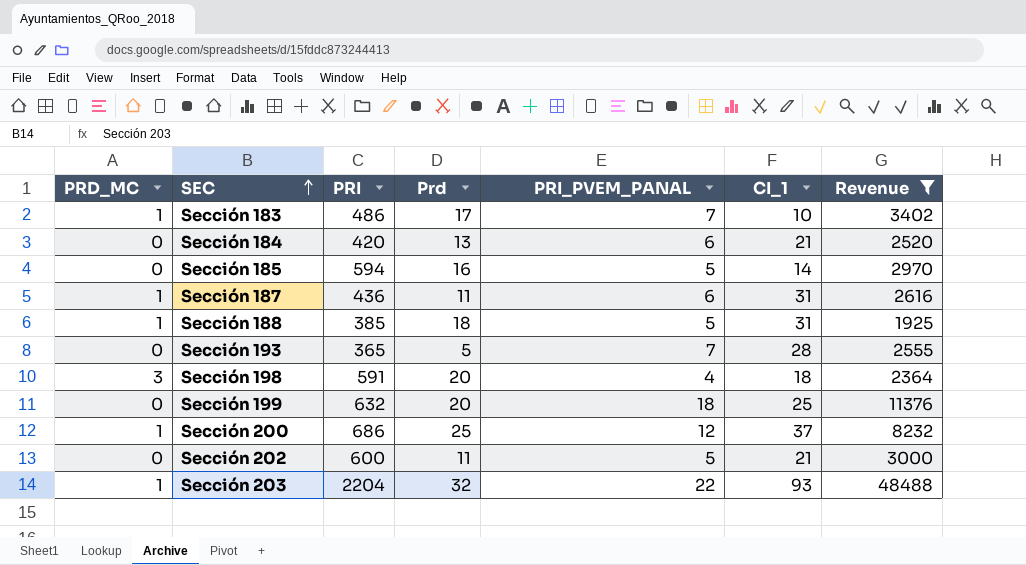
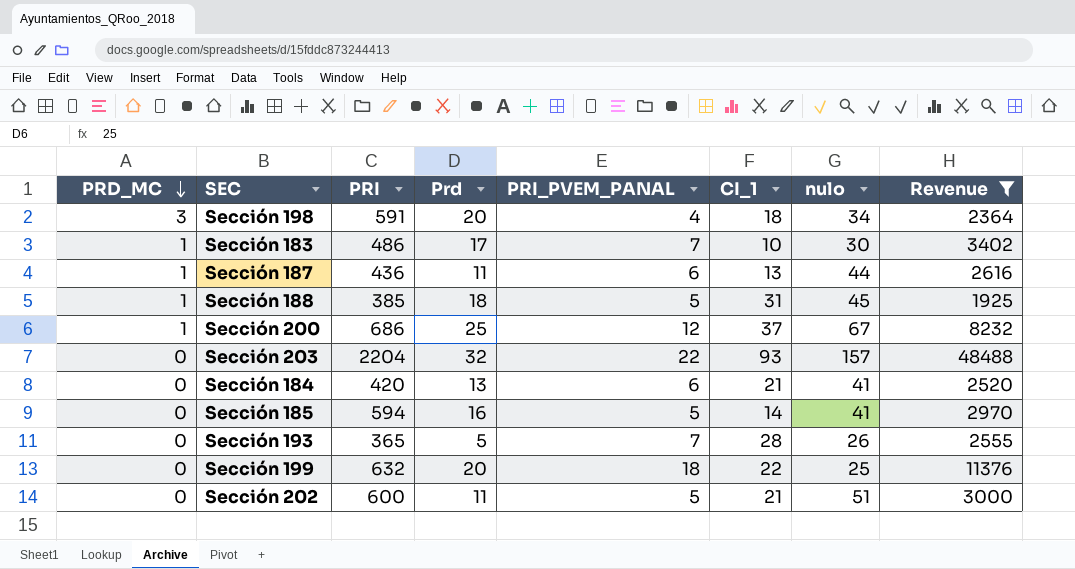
row order: SEC ascending -> PRD_MC descending
column nulo | position: none -> 7
Sección 187 | CI_1: 31 -> 13
Sección 203 | PRD_MC: 1 -> 0
Sección 199 | CI_1: 25 -> 22

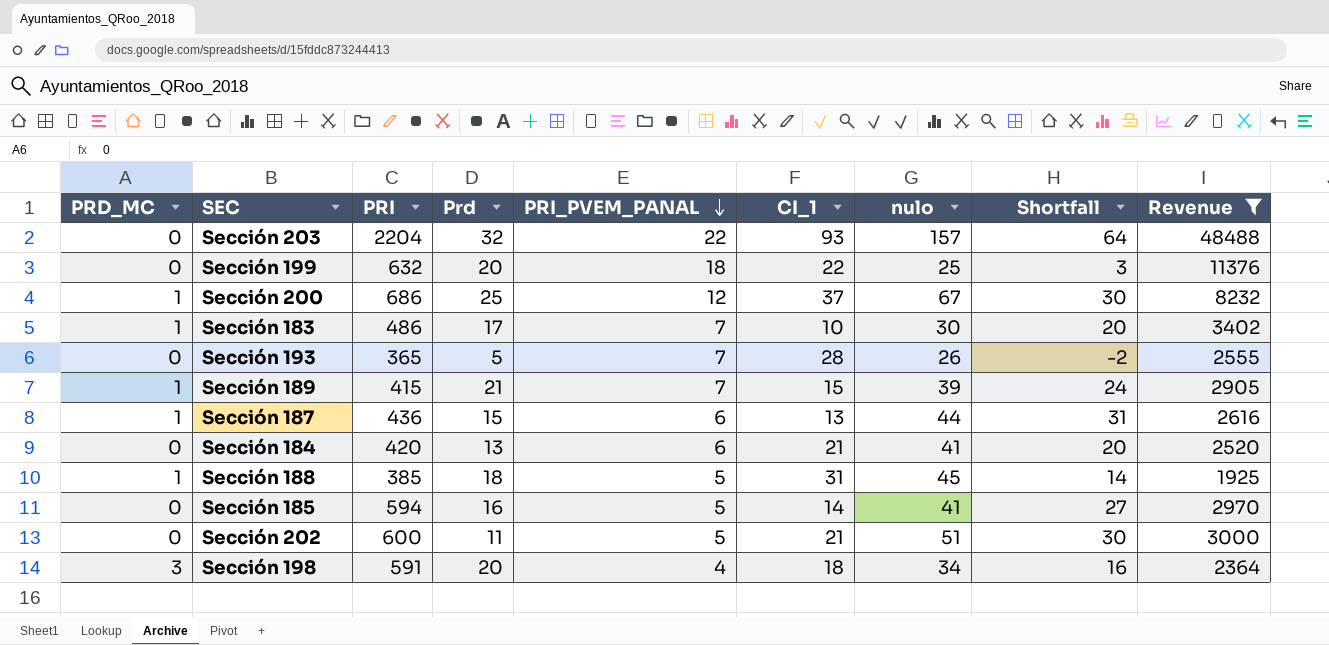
row order: PRD_MC descending -> PRI_PVEM_PANAL descending
column Shortfall | formula: none -> [nulo] - [CI_1]
row Sección 189: none -> 1 | 415 | 21 | 7 | 15 | 39 | 24 | 2905
Sección 187 | Prd: 11 -> 15

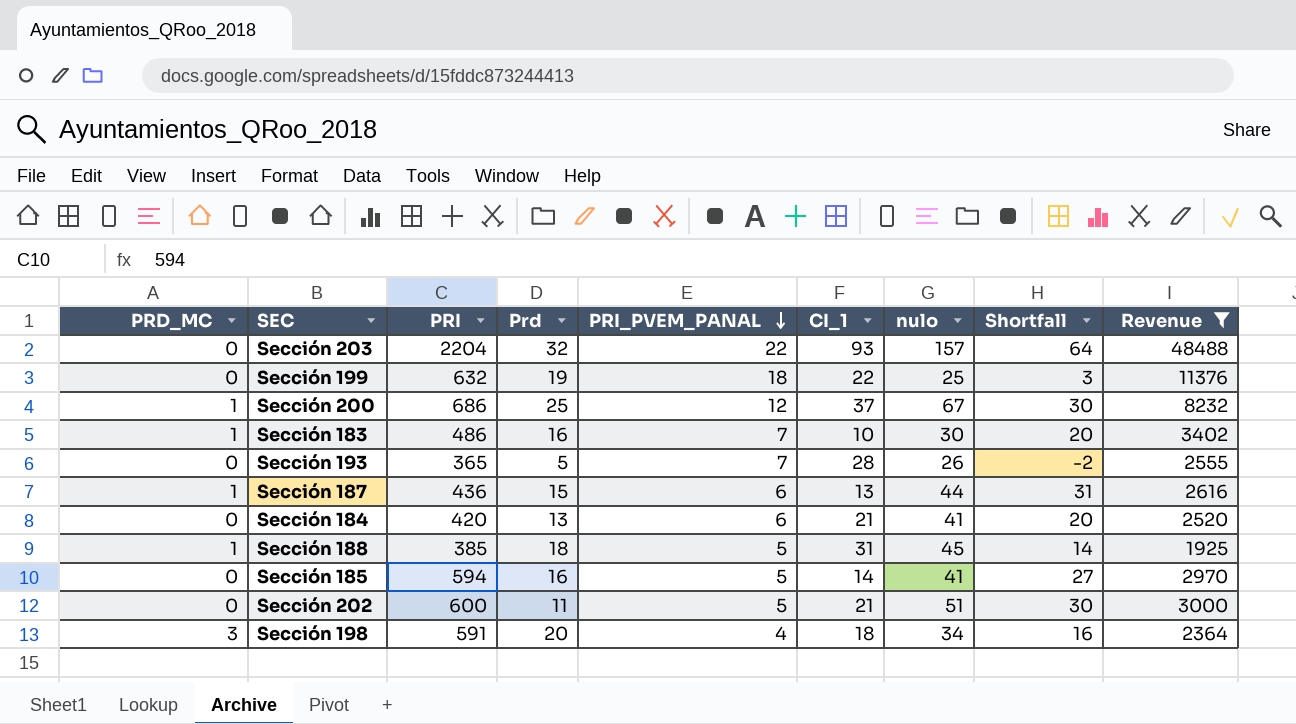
row Sección 189: 1 | 415 | 21 | 7 | 15 | 39 | 24 | 2905 -> none
Sección 199 | Prd: 20 -> 19
Sección 183 | Prd: 17 -> 16

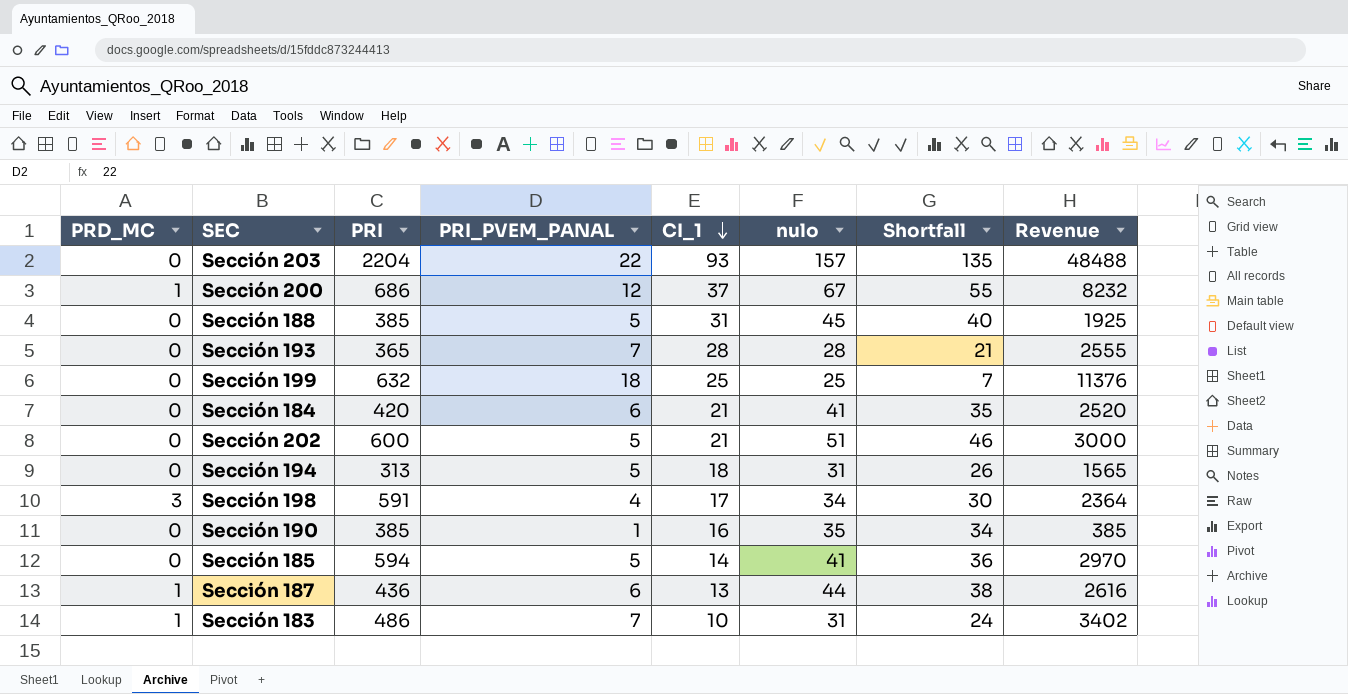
filter: Revenue >= 1925 -> none
row order: PRI_PVEM_PANAL descending -> CI_1 descending
column Prd | position: 4 -> none
column Shortfall | formula: [nulo] - [CI_1] -> [nulo] - [PRI_PVEM_PANAL]
Sección 188 | PRD_MC: 1 -> 0
Sección 193 | nulo: 26 -> 28
Sección 199 | CI_1: 22 -> 25
Sección 198 | CI_1: 18 -> 17
Sección 183 | nulo: 30 -> 31

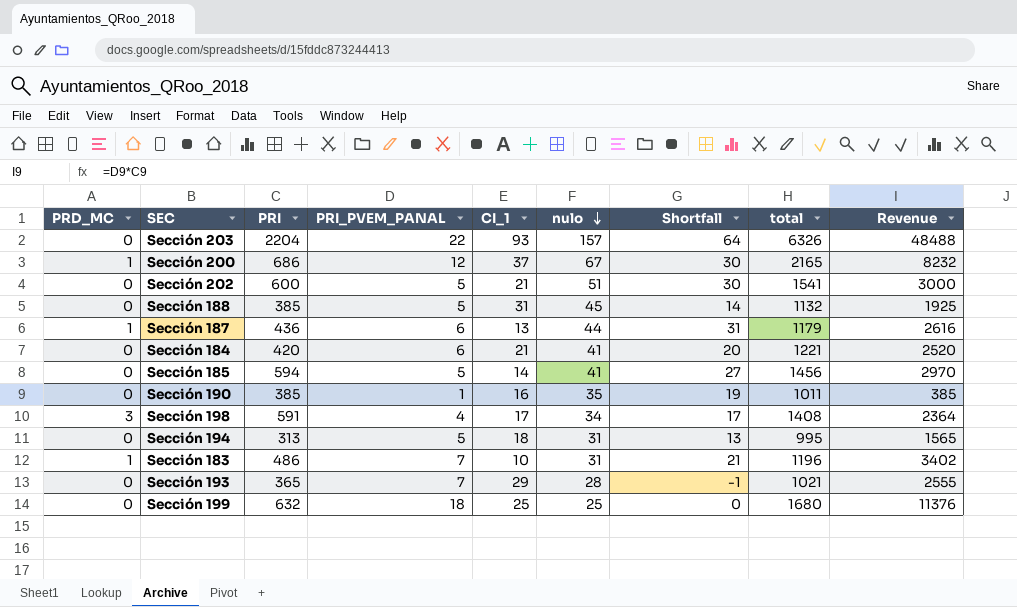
row order: CI_1 descending -> nulo descending
column Shortfall | formula: [nulo] - [PRI_PVEM_PANAL] -> [nulo] - [CI_1]
column total | position: none -> 8
Sección 193 | CI_1: 28 -> 29

